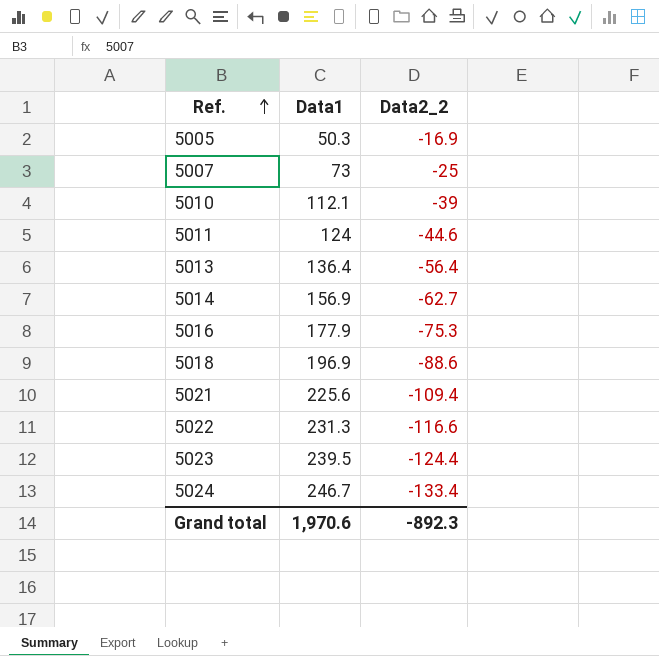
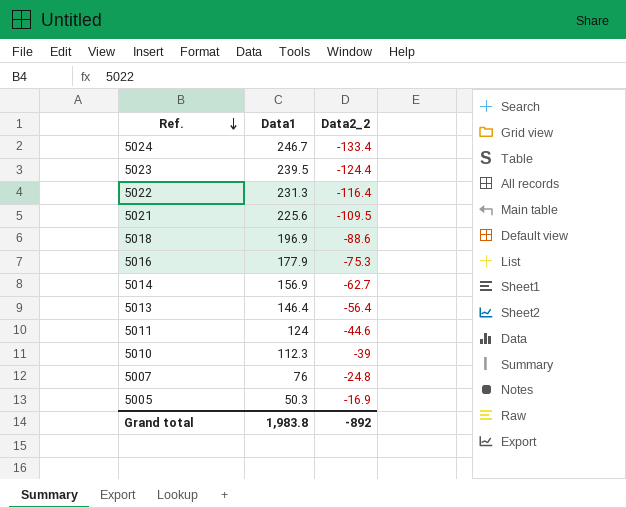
row order: Ref. ascending -> Ref. descending
5022 | Data2_2: -116.6 -> -116.4
5021 | Data2_2: -109.4 -> -109.5
5013 | Data1: 136.4 -> 146.4
5010 | Data1: 112.1 -> 112.3
5007 | Data1: 73 -> 76
5007 | Data2_2: -25 -> -24.8
Grand total | Data1: 1,970.6 -> 1,983.8
Grand total | Data2_2: -892.3 -> -892

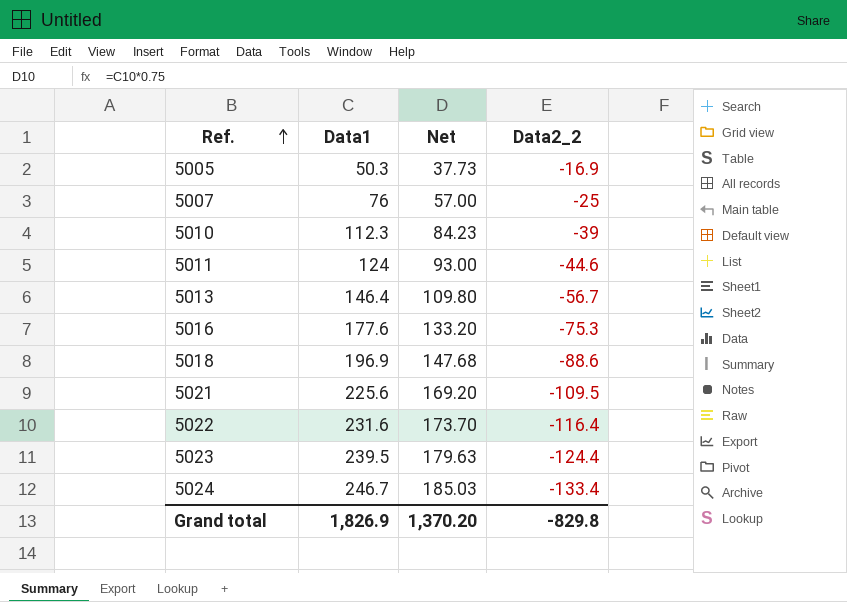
row order: Ref. descending -> Ref. ascending
column Net | formula: none -> [Data1] * 0.75
row 5014: 156.9 | -62.7 -> none
5007 | Data2_2: -24.8 -> -25
5013 | Data2_2: -56.4 -> -56.7
5016 | Data1: 177.9 -> 177.6
5022 | Data1: 231.3 -> 231.6
Grand total | Data1: 1,983.8 -> 1,826.9
Grand total | Data2_2: -892 -> -829.8

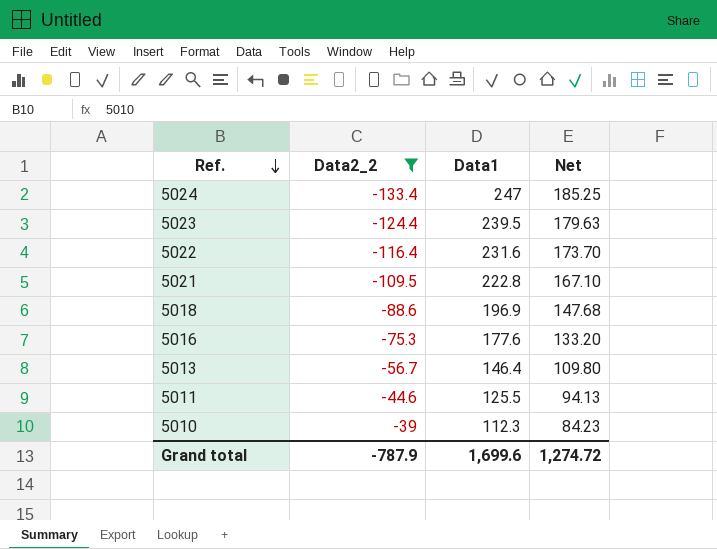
filter: none -> Data2_2 <= -39
row order: Ref. ascending -> Ref. descending
column Data2_2 | position: 4 -> 2
5024 | Data1: 246.7 -> 247
5024 | Net: 185.03 -> 185.25
5021 | Data1: 225.6 -> 222.8
5021 | Net: 169.20 -> 167.10
5011 | Data1: 124 -> 125.5
5011 | Net: 93.00 -> 94.13
Grand total | Data2_2: -829.8 -> -787.9
Grand total | Data1: 1,826.9 -> 1,699.6
Grand total | Net: 1,370.20 -> 1,274.72

